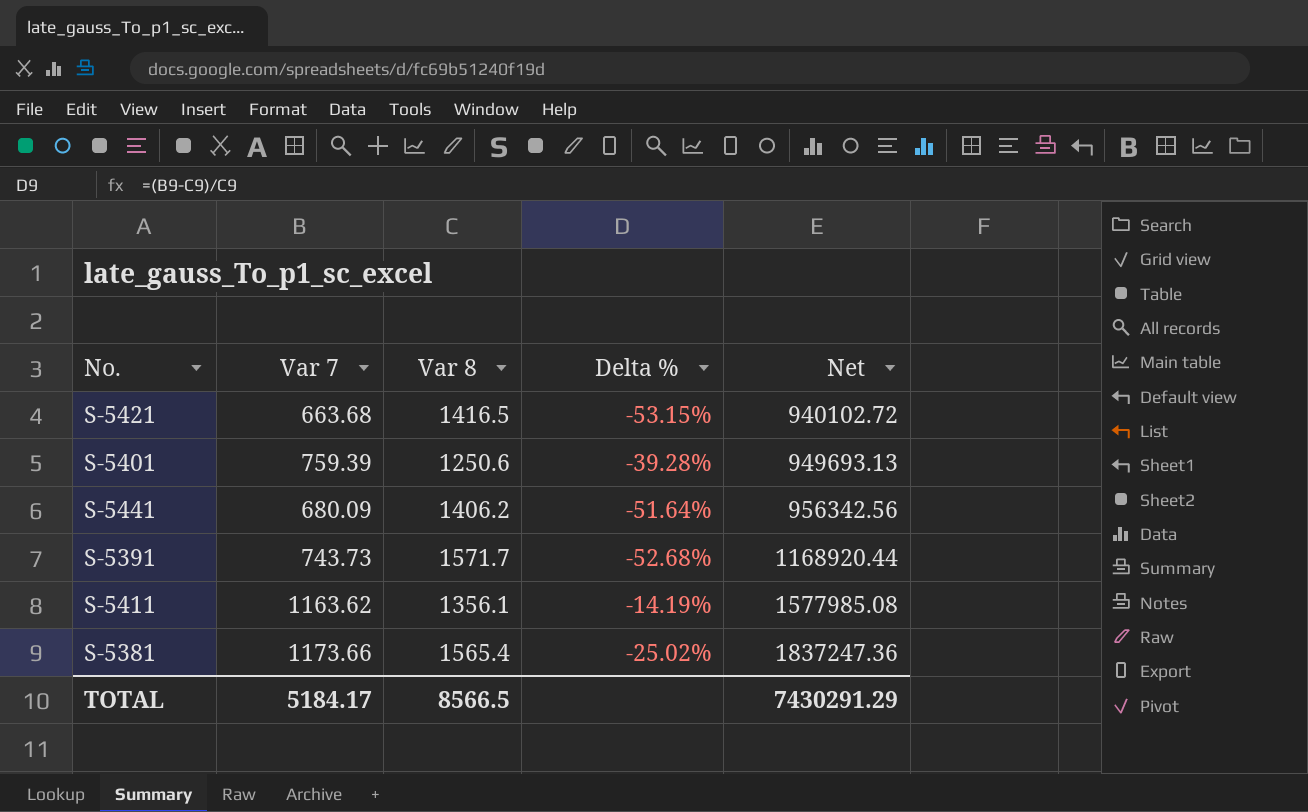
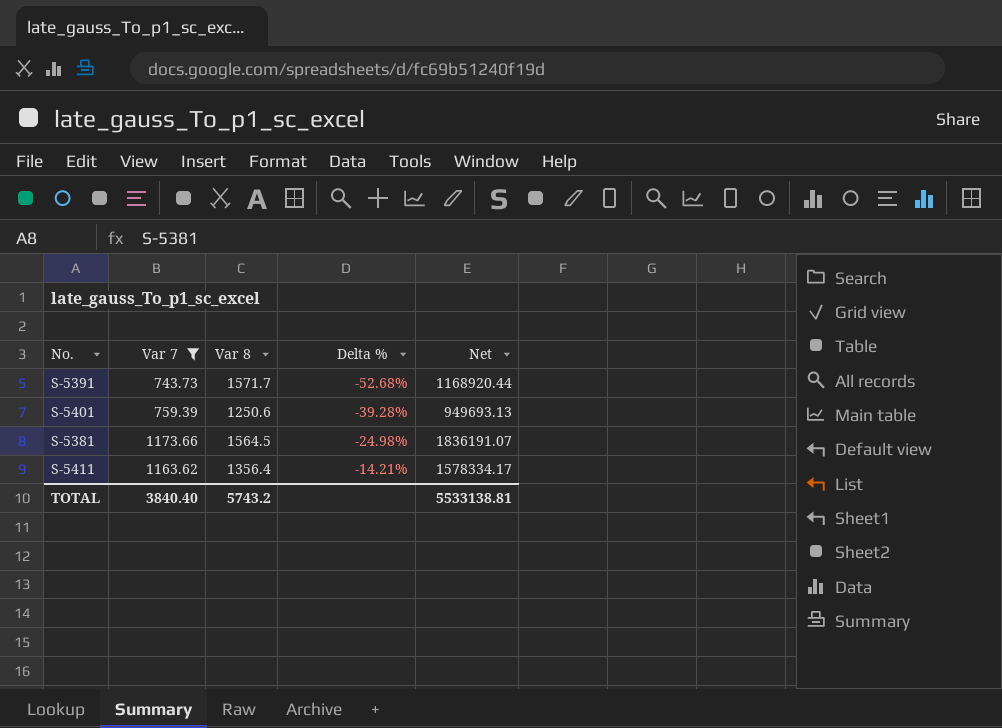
filter: none -> Var 7 >= 743.73
row order: Net ascending -> Delta % ascending
S-5381 | Var 8: 1565.4 -> 1564.5
S-5381 | Delta %: -25.02% -> -24.98%
S-5381 | Net: 1837247.36 -> 1836191.07
S-5411 | Var 8: 1356.1 -> 1356.4
S-5411 | Delta %: -14.19% -> -14.21%
S-5411 | Net: 1577985.08 -> 1578334.17
TOTAL | Var 7: 5184.17 -> 3840.40
TOTAL | Var 8: 8566.5 -> 5743.2
TOTAL | Net: 7430291.29 -> 5533138.81

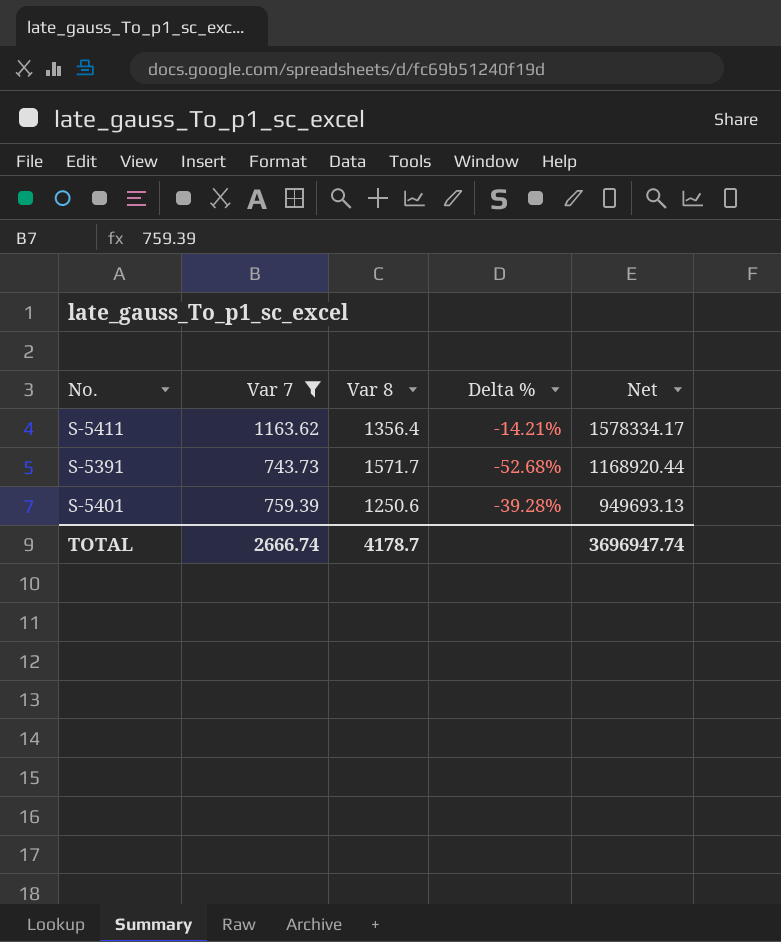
row order: Delta % ascending -> Net descending
row S-5381: 1173.66 | 1564.5 | -24.98% | 1836191.07 -> none
TOTAL | Var 7: 3840.40 -> 2666.74
TOTAL | Var 8: 5743.2 -> 4178.7
TOTAL | Net: 5533138.81 -> 3696947.74

